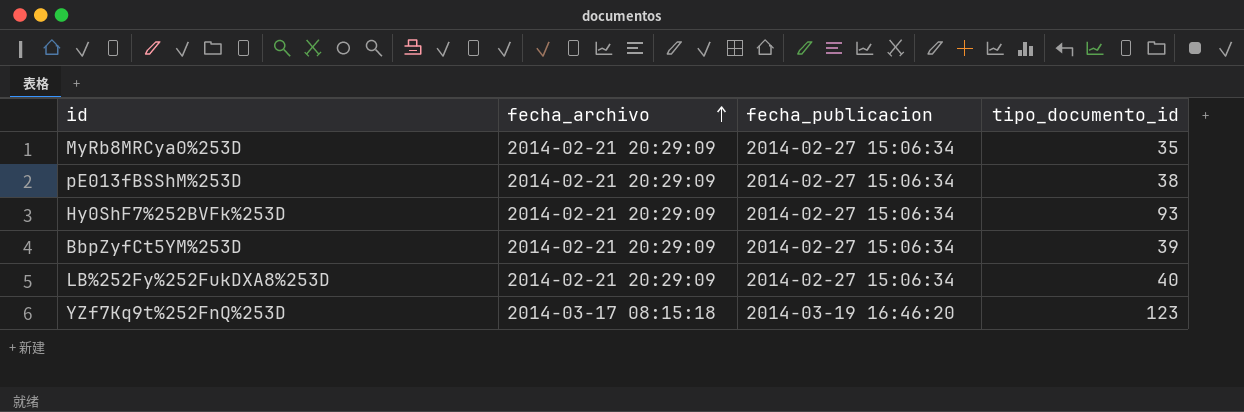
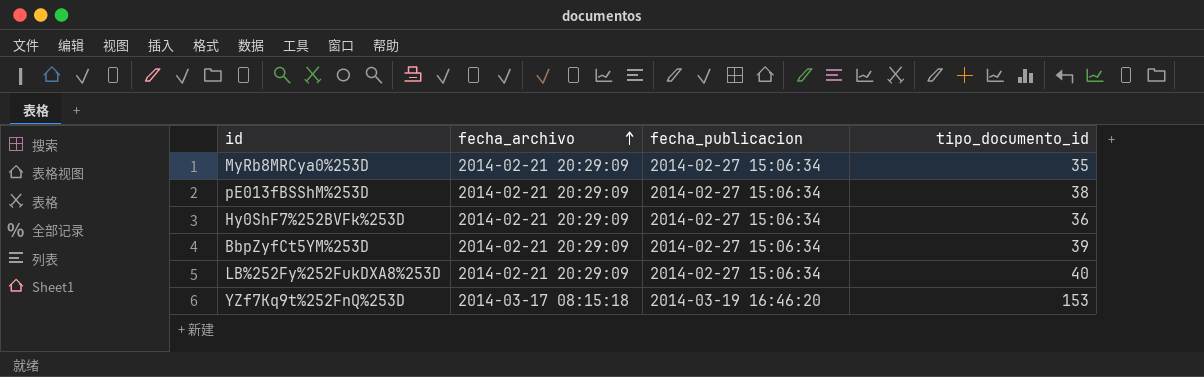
Hy0ShF7%252BVFk%253D | tipo_documento_id: 93 -> 36
YZf7Kq9t%252FnQ%253D | tipo_documento_id: 123 -> 153

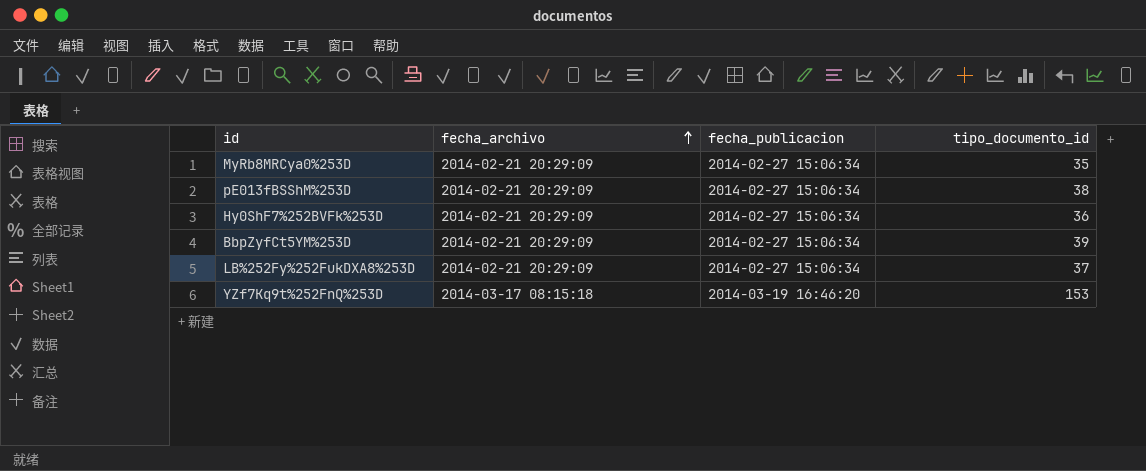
LB%252Fy%252FukDXA8%253D | tipo_documento_id: 40 -> 37

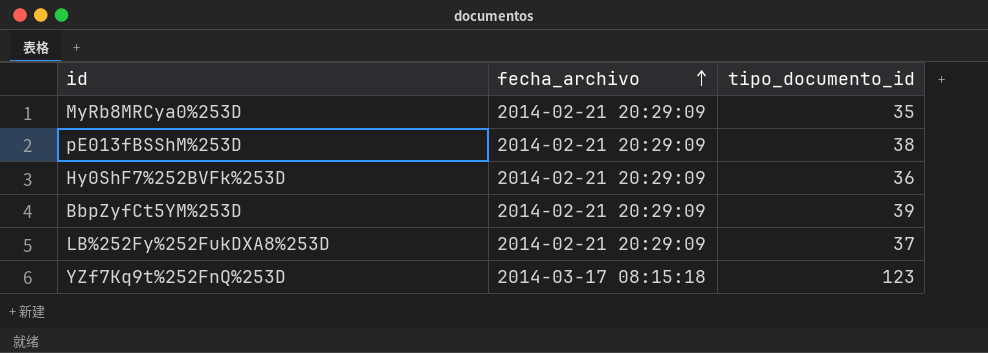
column fecha_publicacion | position: 3 -> none
YZf7Kq9t%252FnQ%253D | tipo_documento_id: 153 -> 123

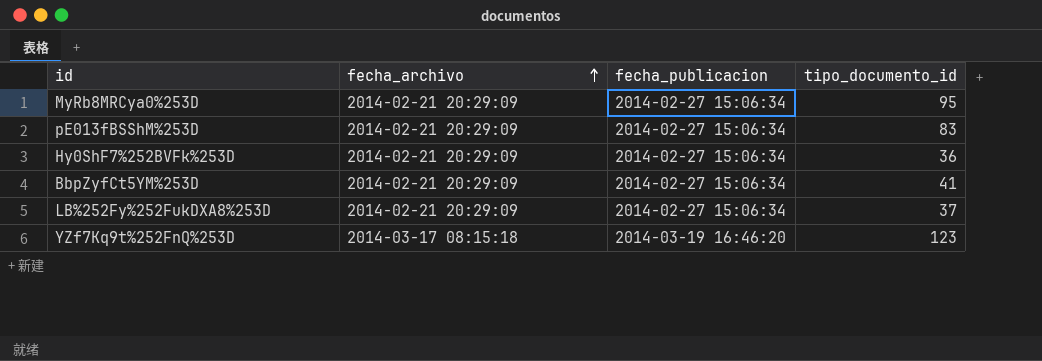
column fecha_publicacion | position: none -> 3
MyRb8MRCya0%253D | tipo_documento_id: 35 -> 95
pE013fBSShM%253D | tipo_documento_id: 38 -> 83
BbpZyfCt5YM%253D | tipo_documento_id: 39 -> 41

